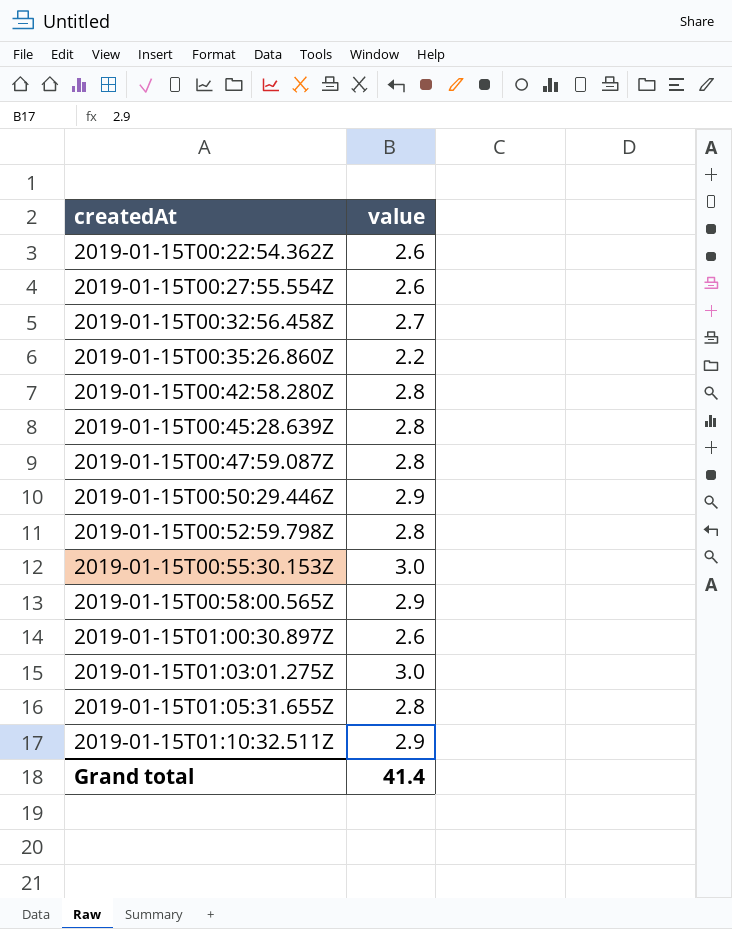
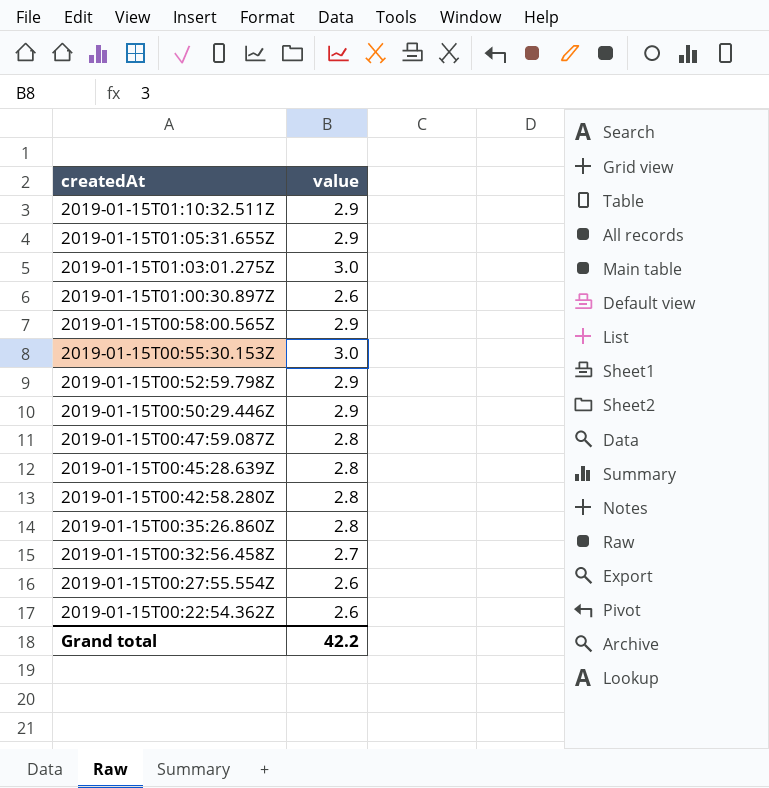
row order: createdAt ascending -> createdAt descending
2019-01-15T01:05:31.655Z | value: 2.8 -> 2.9
2019-01-15T00:52:59.798Z | value: 2.8 -> 2.9
2019-01-15T00:35:26.860Z | value: 2.2 -> 2.8
Grand total | value: 41.4 -> 42.2

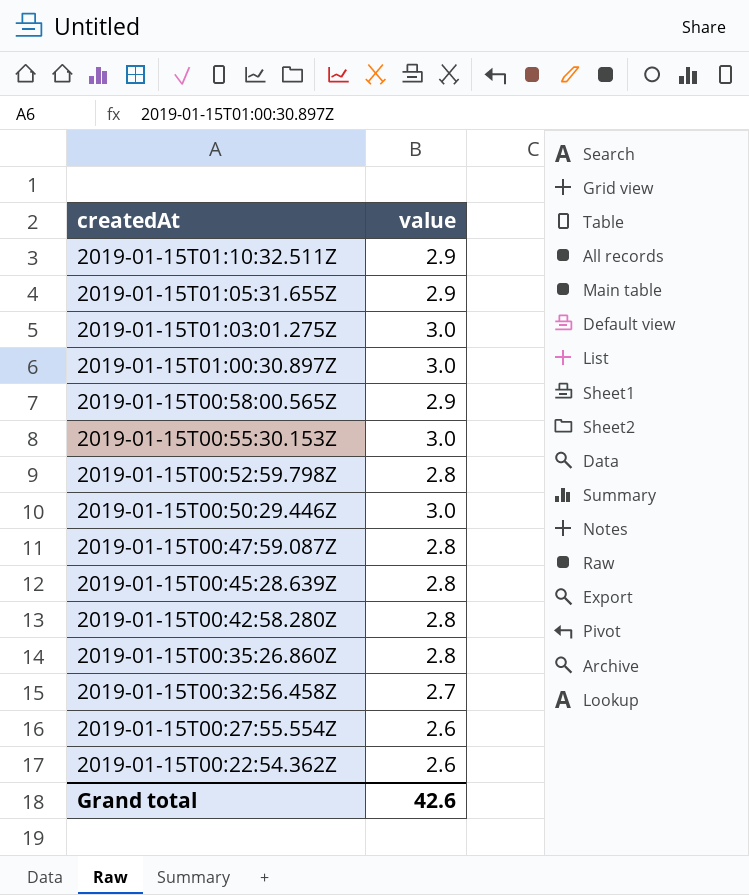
2019-01-15T01:00:30.897Z | value: 2.6 -> 3.0
2019-01-15T00:52:59.798Z | value: 2.9 -> 2.8
2019-01-15T00:50:29.446Z | value: 2.9 -> 3.0
Grand total | value: 42.2 -> 42.6

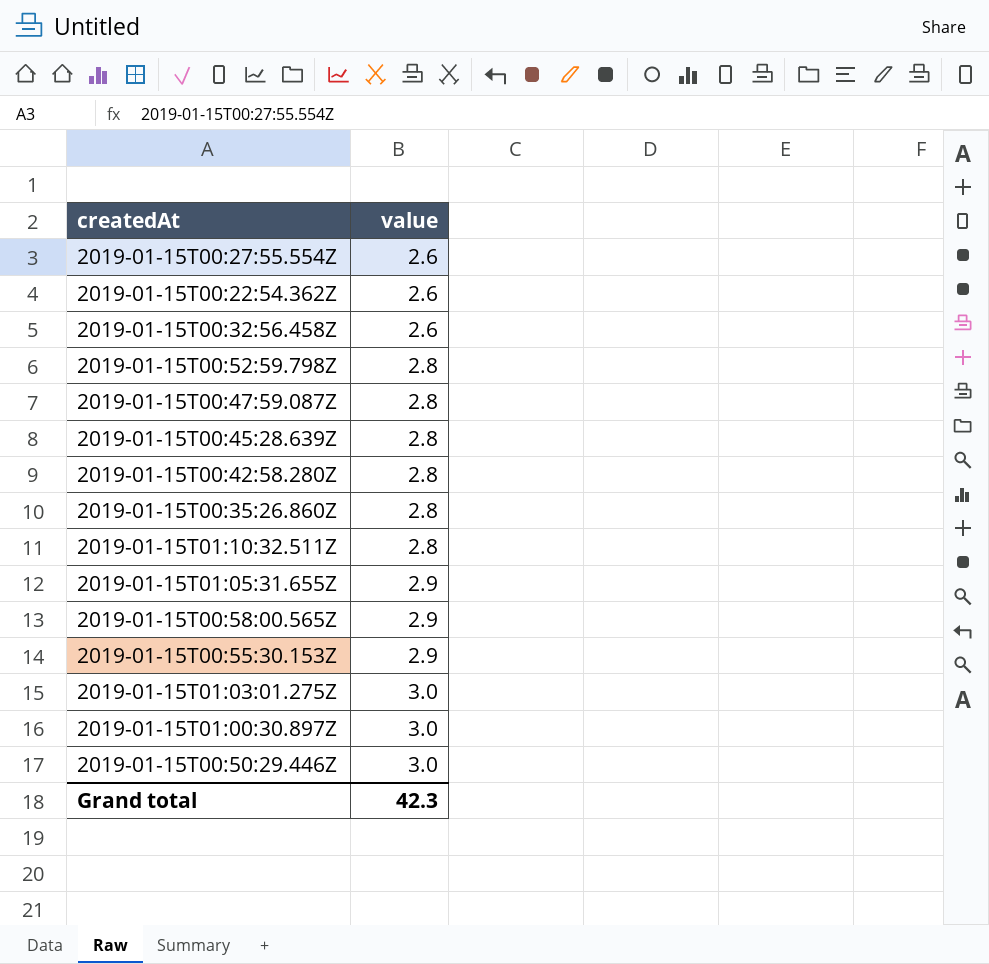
row order: createdAt descending -> value ascending
2019-01-15T00:32:56.458Z | value: 2.7 -> 2.6
2019-01-15T01:10:32.511Z | value: 2.9 -> 2.8
2019-01-15T00:55:30.153Z | value: 3.0 -> 2.9
Grand total | value: 42.6 -> 42.3

